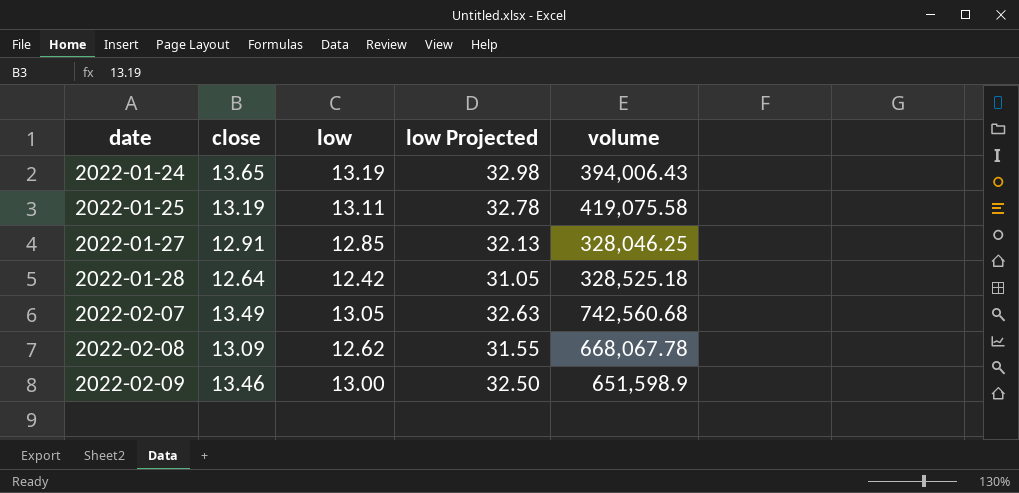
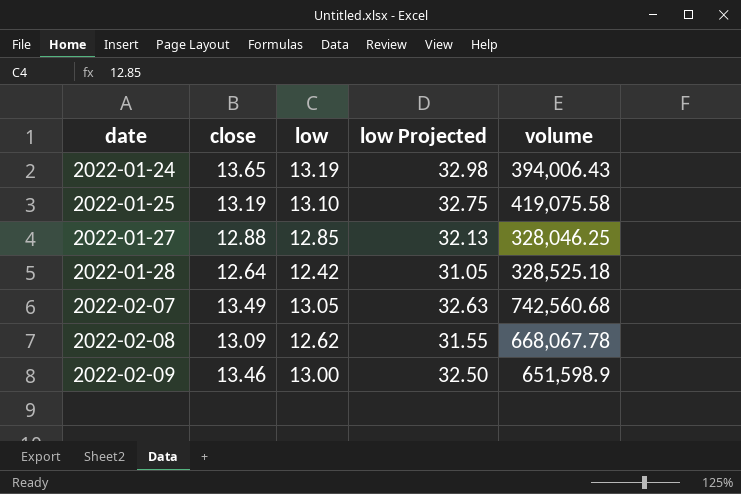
2022-01-25 | low: 13.11 -> 13.10
2022-01-25 | low Projected: 32.78 -> 32.75
2022-01-27 | close: 12.91 -> 12.88

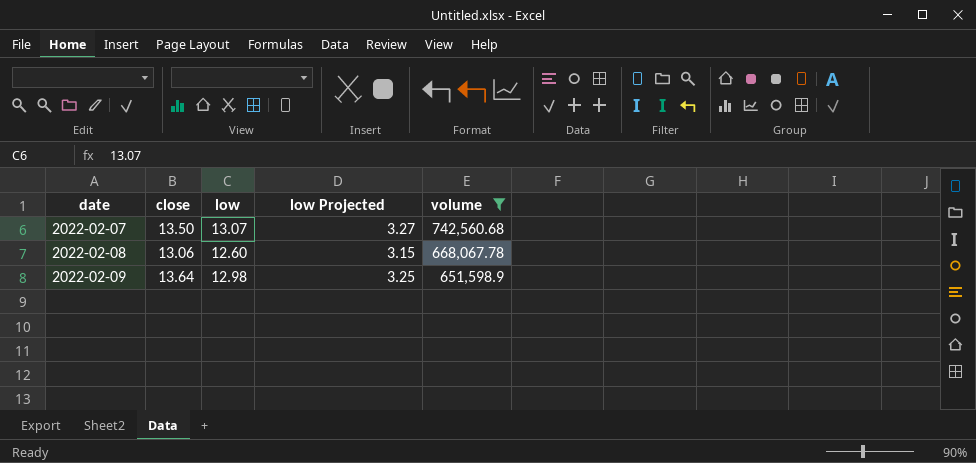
filter: none -> volume >= 651,598.9
column low Projected | formula: [low] * 2.5 -> [low] * 0.25
2022-02-07 | close: 13.49 -> 13.50
2022-02-07 | low: 13.05 -> 13.07
2022-02-08 | close: 13.09 -> 13.06
2022-02-08 | low: 12.62 -> 12.60
2022-02-09 | close: 13.46 -> 13.64
2022-02-09 | low: 13.00 -> 12.98

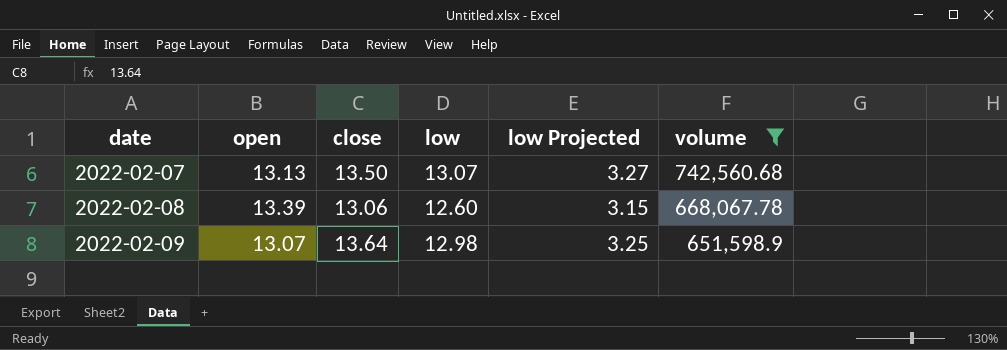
column open | position: none -> 2

